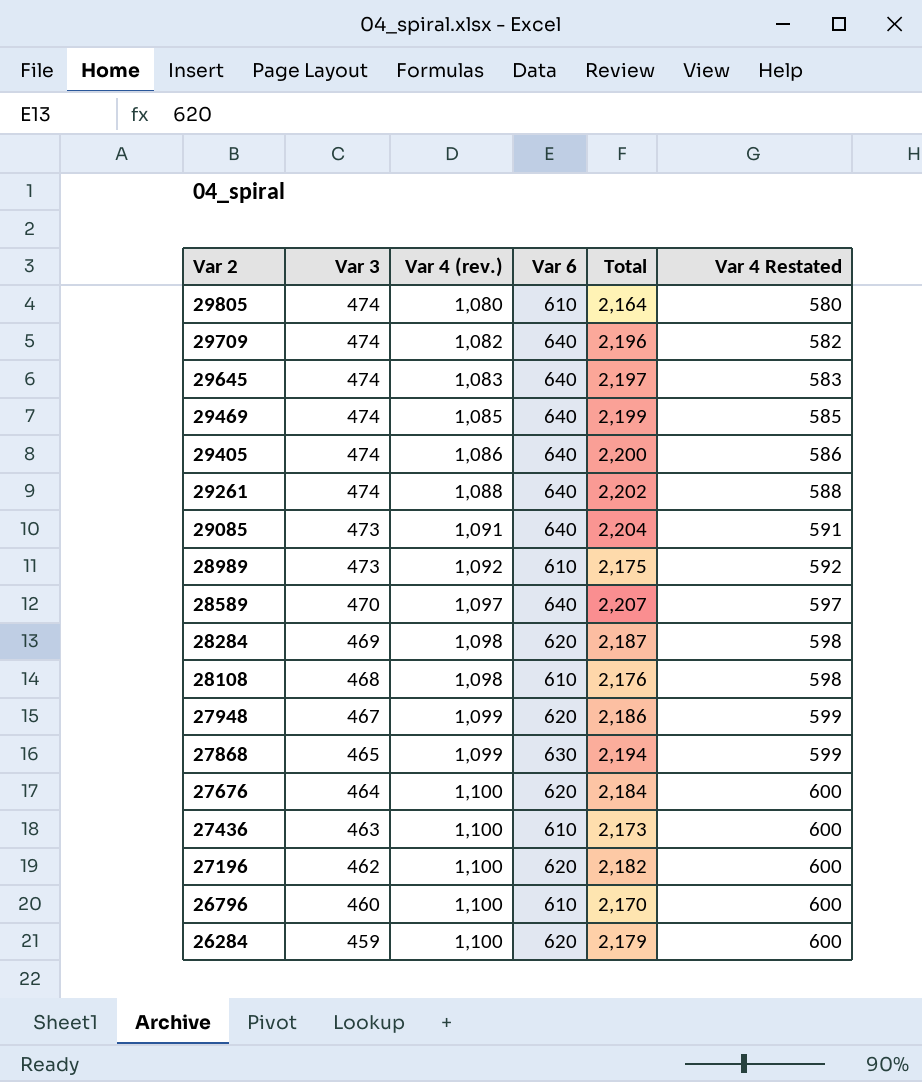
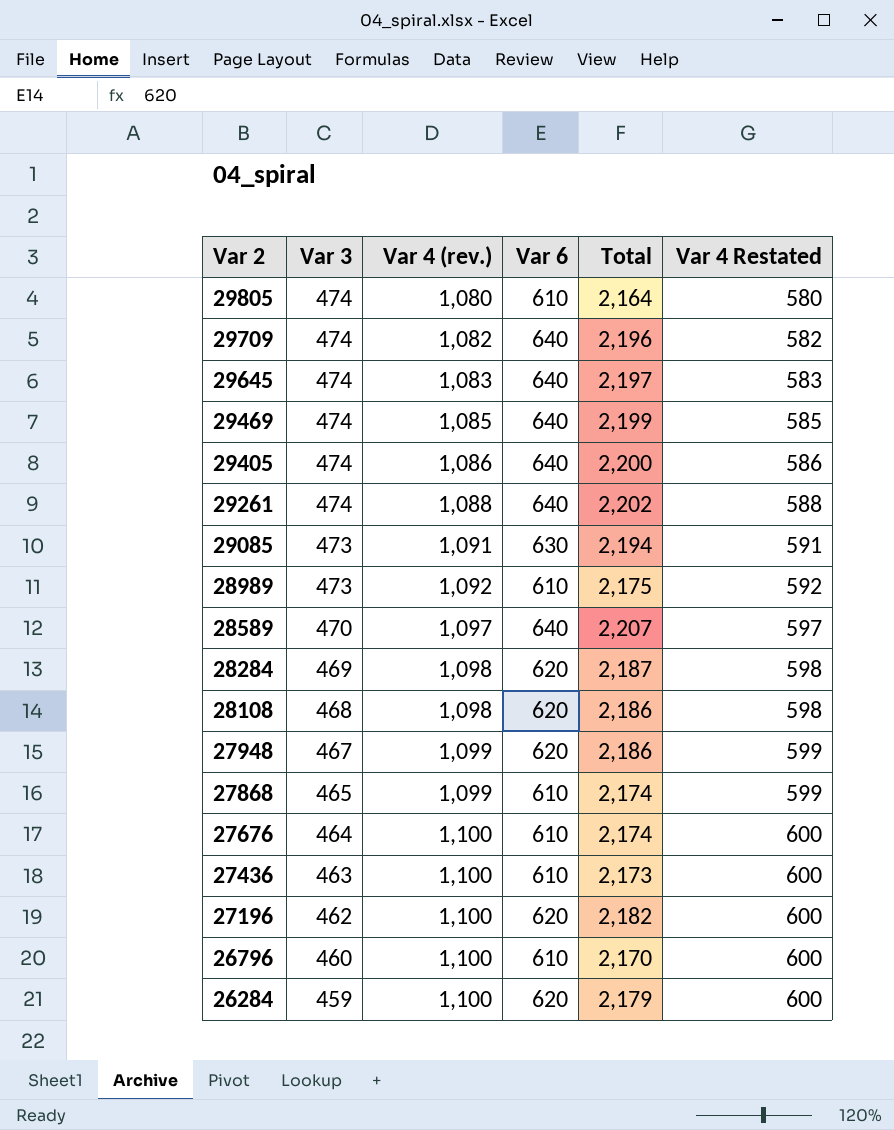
29085 | Var 6: 640 -> 630
29085 | Total: 2,204 -> 2,194
28108 | Var 6: 610 -> 620
28108 | Total: 2,176 -> 2,186
27868 | Var 6: 630 -> 610
27868 | Total: 2,194 -> 2,174
27676 | Var 6: 620 -> 610
27676 | Total: 2,184 -> 2,174

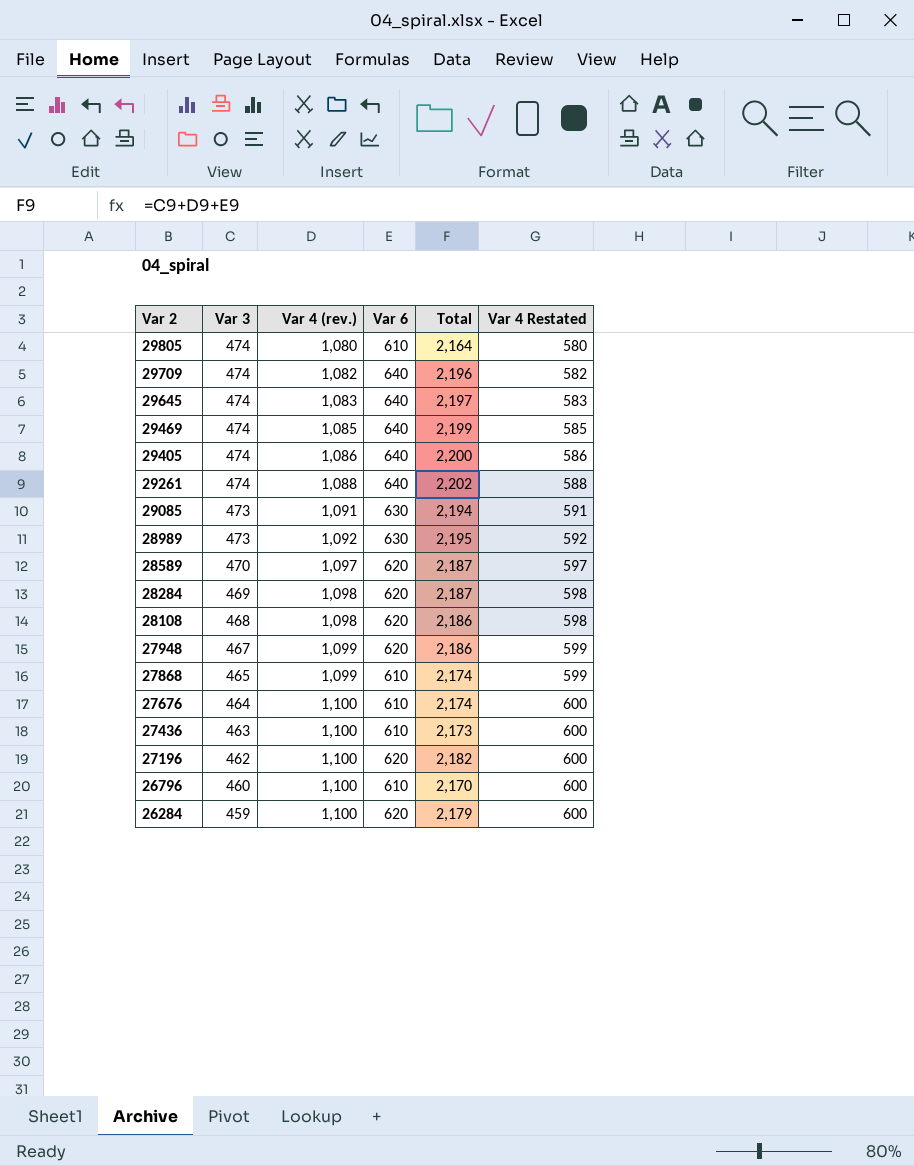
28989 | Var 6: 610 -> 630
28989 | Total: 2,175 -> 2,195
28589 | Var 6: 640 -> 620
28589 | Total: 2,207 -> 2,187

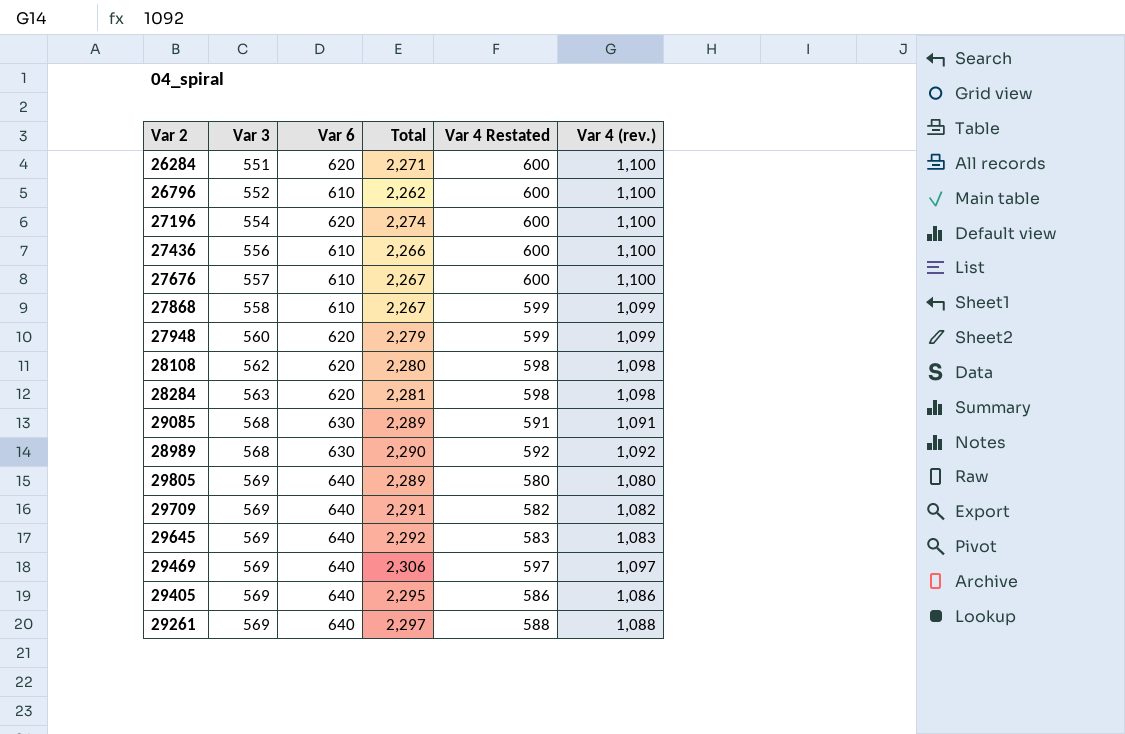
row order: Var 2 descending -> Var 3 ascending
column Var 4 (rev.) | position: 3 -> 6
row 28589: 470 | 1,097 | 620 | 2,187 | 597 -> none
26284 | Var 3: 459 -> 551
26284 | Total: 2,179 -> 2,271
26796 | Var 3: 460 -> 552
26796 | Total: 2,170 -> 2,262
27196 | Var 3: 462 -> 554
27196 | Total: 2,182 -> 2,274
27436 | Var 3: 463 -> 556
27436 | Total: 2,173 -> 2,266
27676 | Var 3: 464 -> 557
27676 | Total: 2,174 -> 2,267
27868 | Var 3: 465 -> 558
27868 | Total: 2,174 -> 2,267
27948 | Var 3: 467 -> 560
27948 | Total: 2,186 -> 2,279
28108 | Var 3: 468 -> 562
28108 | Total: 2,186 -> 2,280
28284 | Var 3: 469 -> 563
28284 | Total: 2,187 -> 2,281
29085 | Var 3: 473 -> 568
29085 | Total: 2,194 -> 2,289
28989 | Var 3: 473 -> 568
28989 | Total: 2,195 -> 2,290
29805 | Var 3: 474 -> 569
29805 | Var 6: 610 -> 640
29805 | Total: 2,164 -> 2,289
29709 | Var 3: 474 -> 569
29709 | Total: 2,196 -> 2,291
29645 | Var 3: 474 -> 569
29645 | Total: 2,197 -> 2,292
29469 | Var 3: 474 -> 569
29469 | Total: 2,199 -> 2,306
29469 | Var 4 Restated: 585 -> 597
29469 | Var 4 (rev.): 1,085 -> 1,097
29405 | Var 3: 474 -> 569
29405 | Total: 2,200 -> 2,295
29261 | Var 3: 474 -> 569
29261 | Total: 2,202 -> 2,297

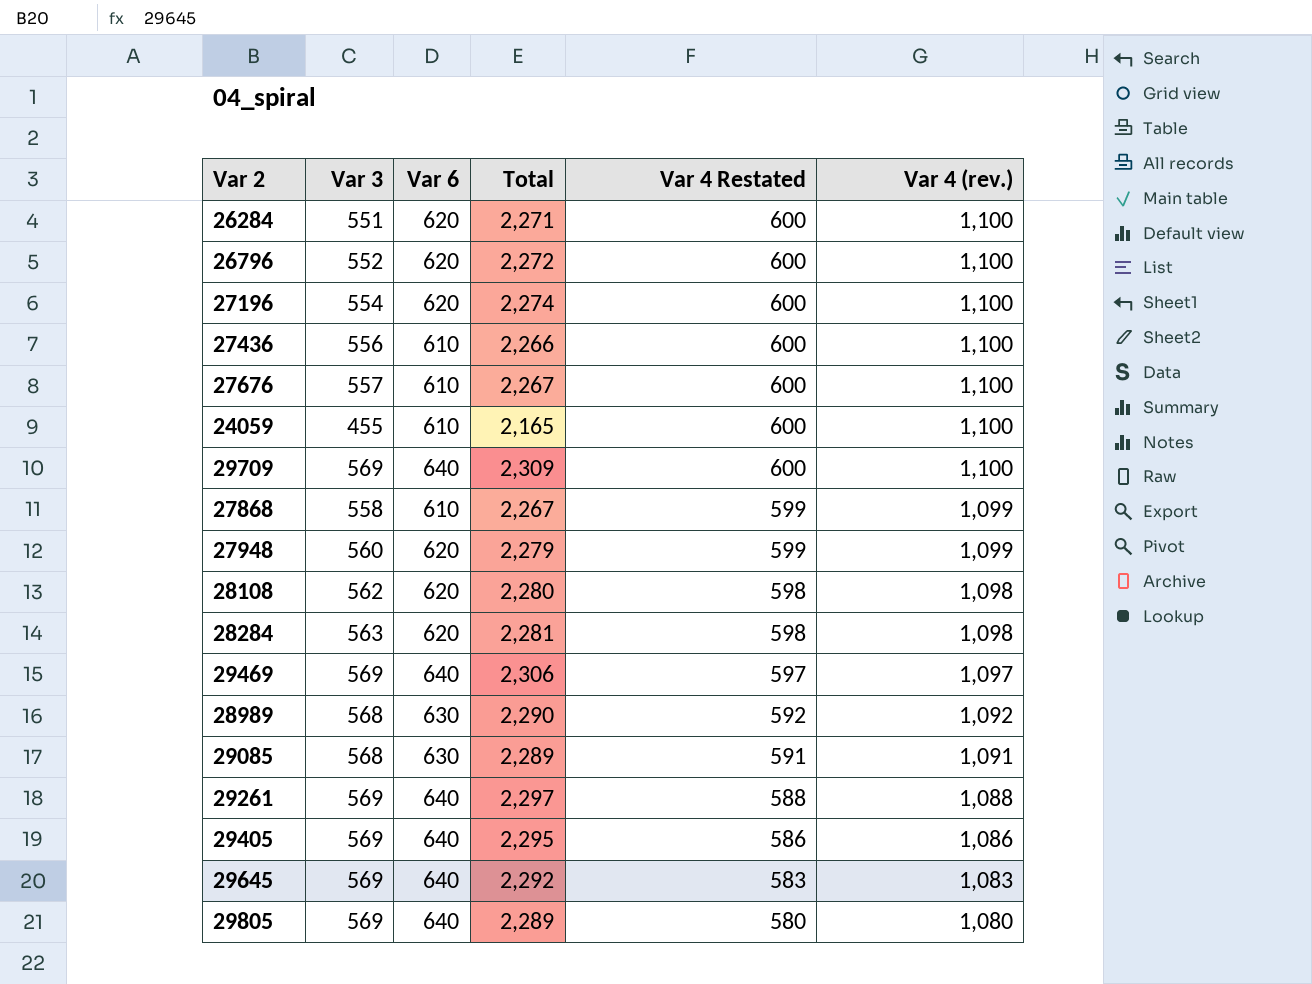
row order: Var 3 ascending -> Var 4 Restated descending
26796 | Var 6: 610 -> 620
26796 | Total: 2,262 -> 2,272
row 24059: none -> 455 | 610 | 2,165 | 600 | 1,100
29709 | Total: 2,291 -> 2,309
29709 | Var 4 Restated: 582 -> 600
29709 | Var 4 (rev.): 1,082 -> 1,100

